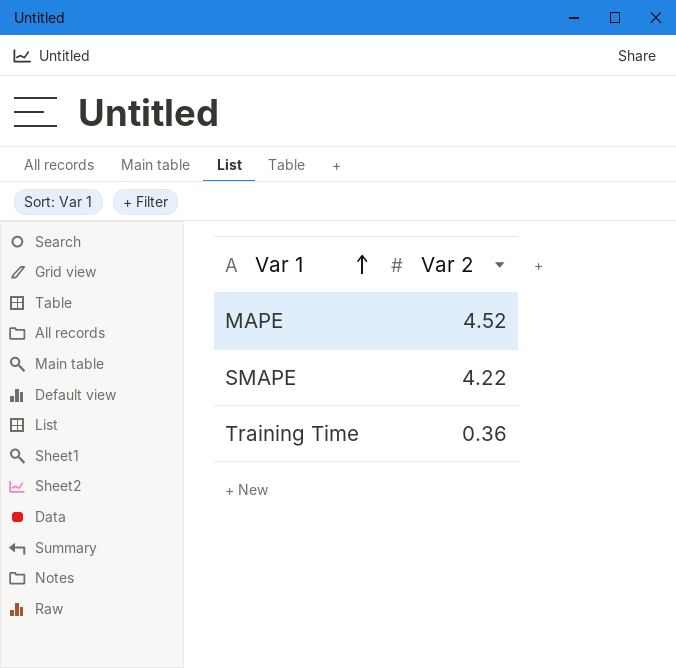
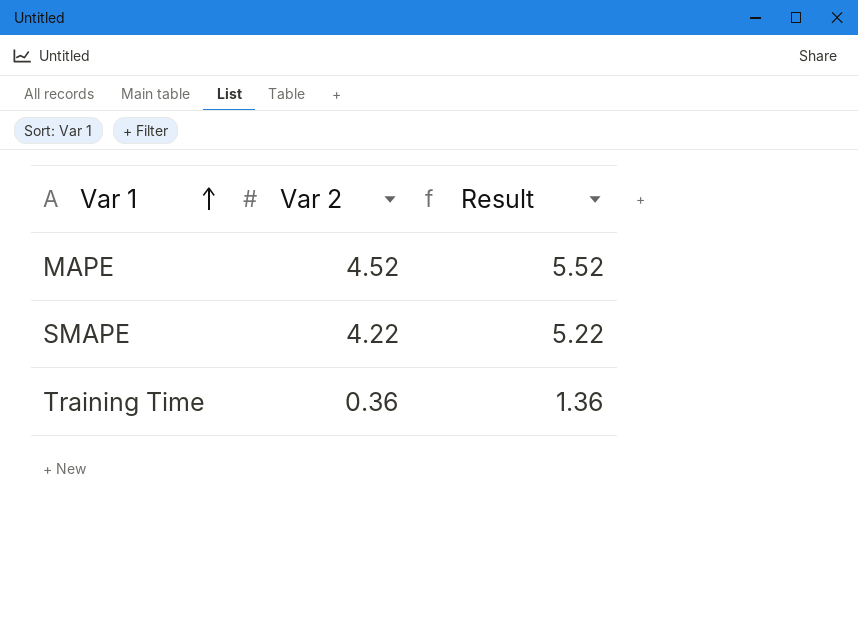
column Result | formula: none -> [Var 2] + 1

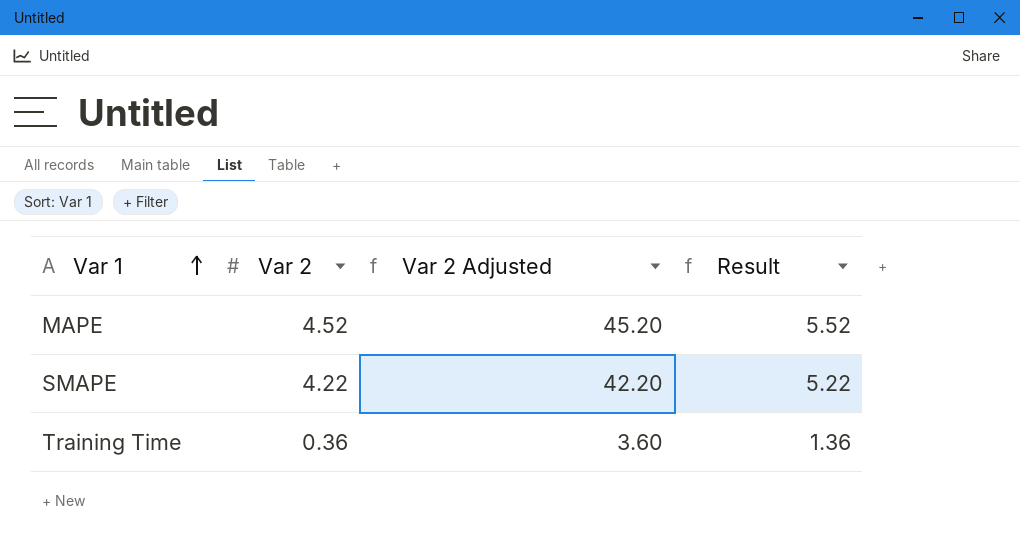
column Var 2 Adjusted | formula: none -> [Var 2] * 10

